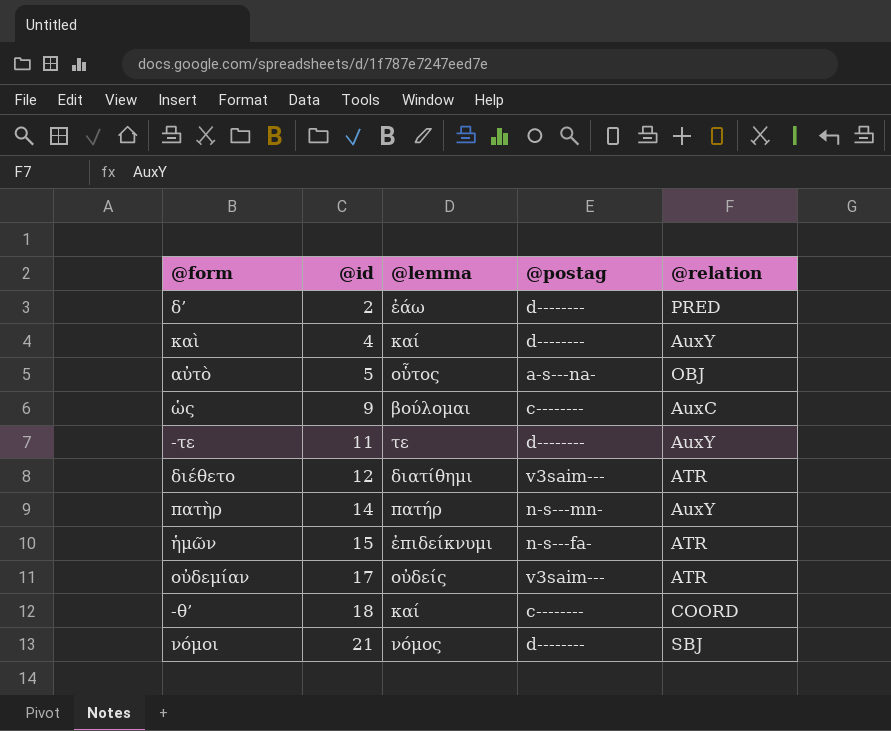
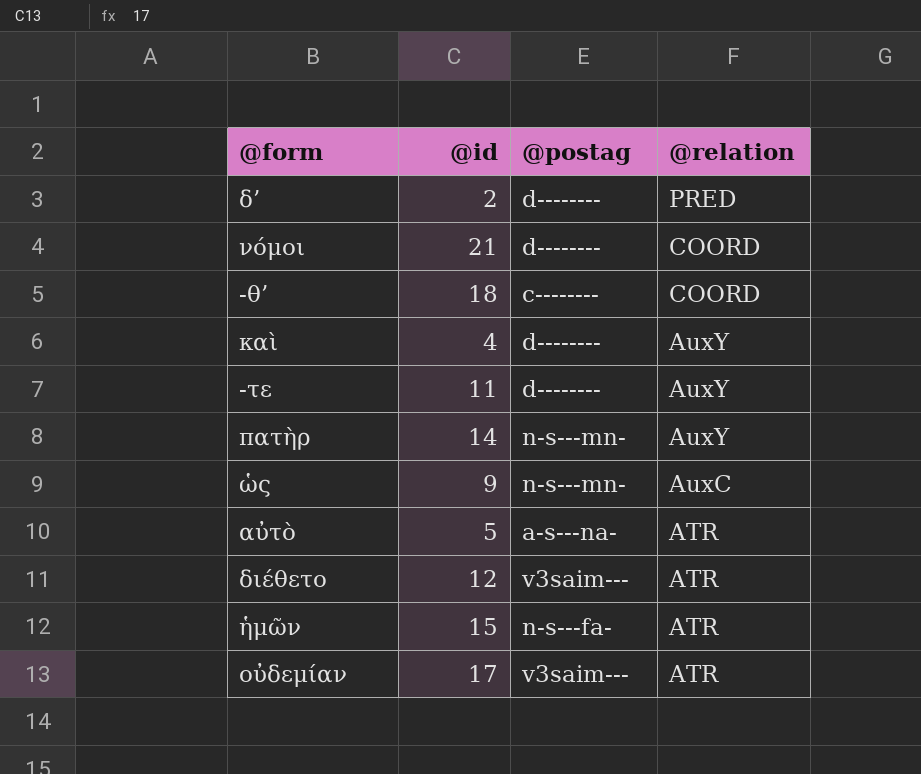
row order: @id ascending -> @relation descending
column @lemma | position: 3 -> none
νόμοι | @relation: SBJ -> COORD
ὡς | @postag: c-------- -> n-s---mn-
αὐτὸ | @relation: OBJ -> ATR

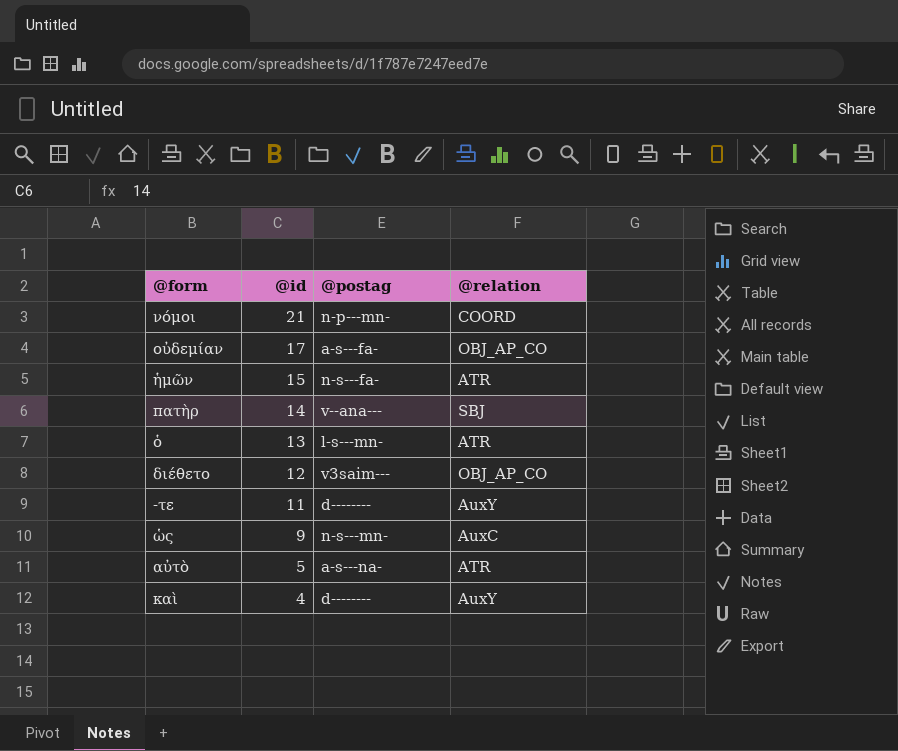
row order: @relation descending -> @id descending
row δ’: 2 | d-------- | PRED -> none
row -θ’: 18 | c-------- | COORD -> none
νόμοι | @postag: d-------- -> n-p---mn-
οὐδεμίαν | @postag: v3saim--- -> a-s---fa-
οὐδεμίαν | @relation: ATR -> OBJ_AP_CO
πατὴρ | @postag: n-s---mn- -> v--ana---
πατὴρ | @relation: AuxY -> SBJ
row ὁ: none -> 13 | l-s---mn- | ATR
διέθετο | @relation: ATR -> OBJ_AP_CO

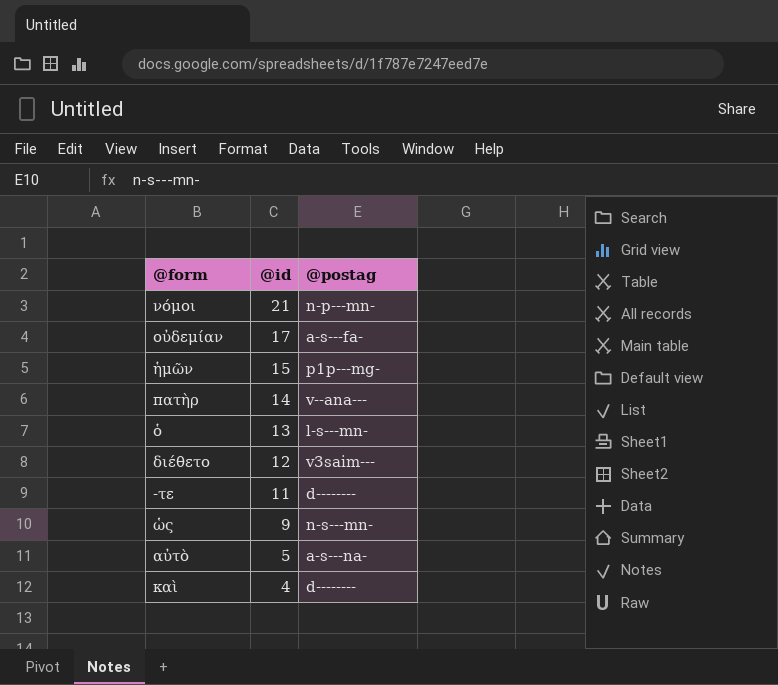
column @relation | position: 4 -> none
ἡμῶν | @postag: n-s---fa- -> p1p---mg-

